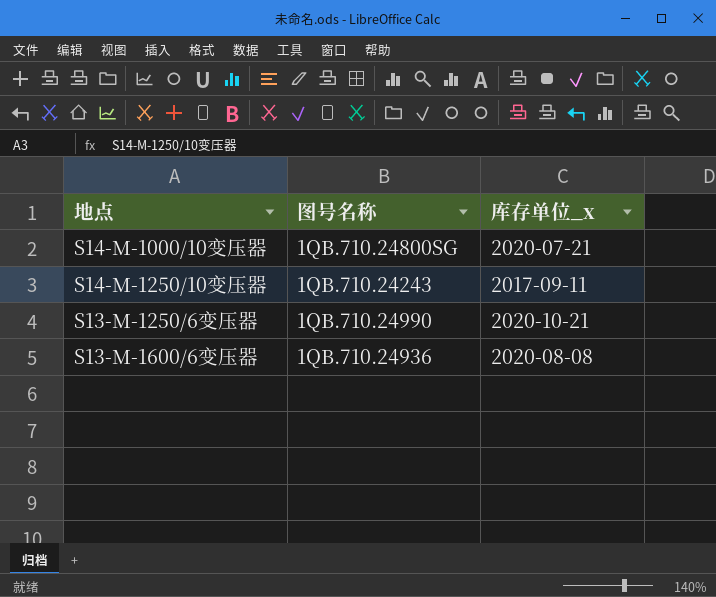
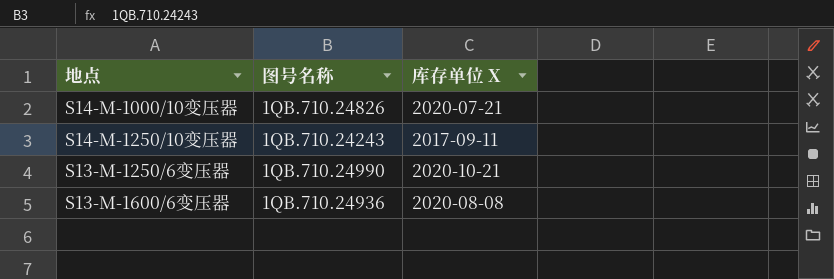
column name: 库存单位_x -> 库存单位 X
S14-M-1000/10变压器 | 图号名称: 1QB.710.24800SG -> 1QB.710.24826

